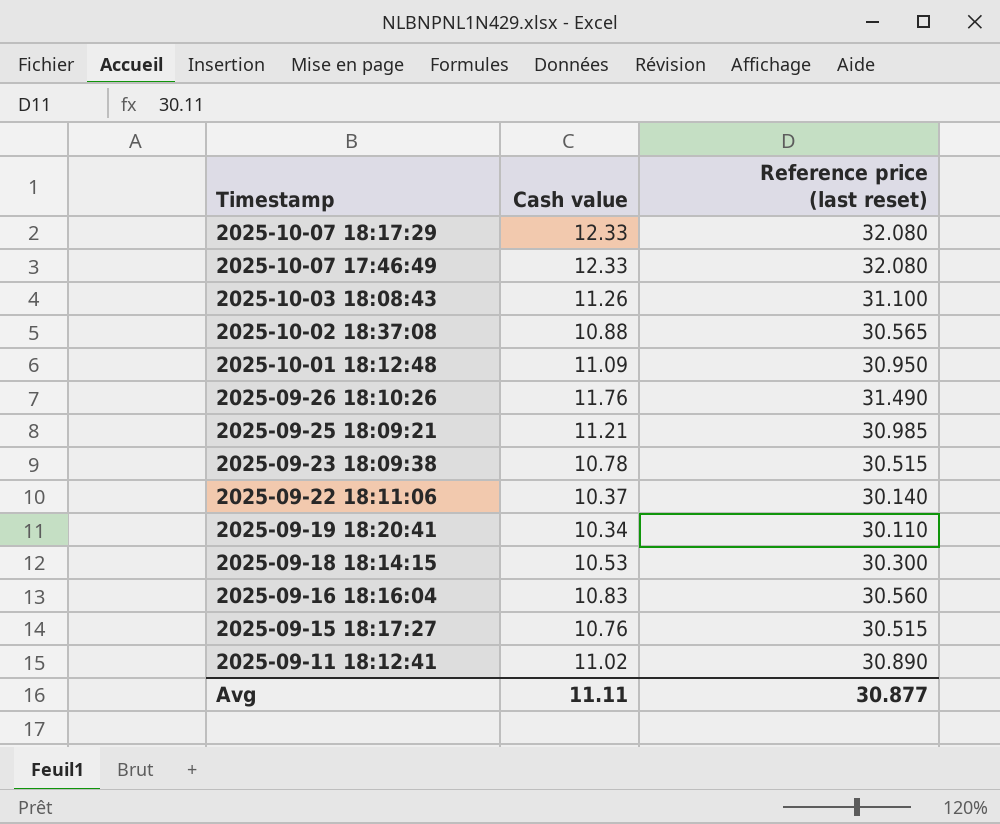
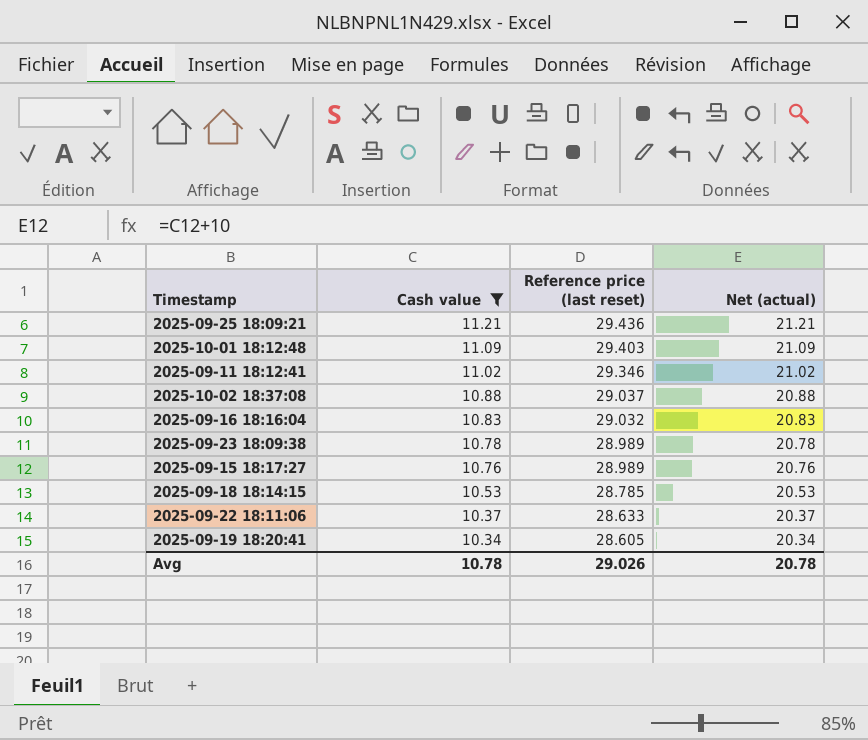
filter: none -> Cash value <= 11.21
row order: Timestamp descending -> Cash value descending
column Net (actual) | formula: none -> [Cash value] + 10
2025-09-25 18:09:21 | Reference price (last reset): 30.985 -> 29.436
2025-10-01 18:12:48 | Reference price (last reset): 30.950 -> 29.403
2025-09-11 18:12:41 | Reference price (last reset): 30.890 -> 29.346
2025-10-02 18:37:08 | Reference price (last reset): 30.565 -> 29.037
2025-09-16 18:16:04 | Reference price (last reset): 30.560 -> 29.032
2025-09-23 18:09:38 | Reference price (last reset): 30.515 -> 28.989
2025-09-15 18:17:27 | Reference price (last reset): 30.515 -> 28.989
2025-09-18 18:14:15 | Reference price (last reset): 30.300 -> 28.785
2025-09-22 18:11:06 | Reference price (last reset): 30.140 -> 28.633
2025-09-19 18:20:41 | Reference price (last reset): 30.110 -> 28.605
Avg | Cash value: 11.11 -> 10.78
Avg | Reference price (last reset): 30.877 -> 29.026

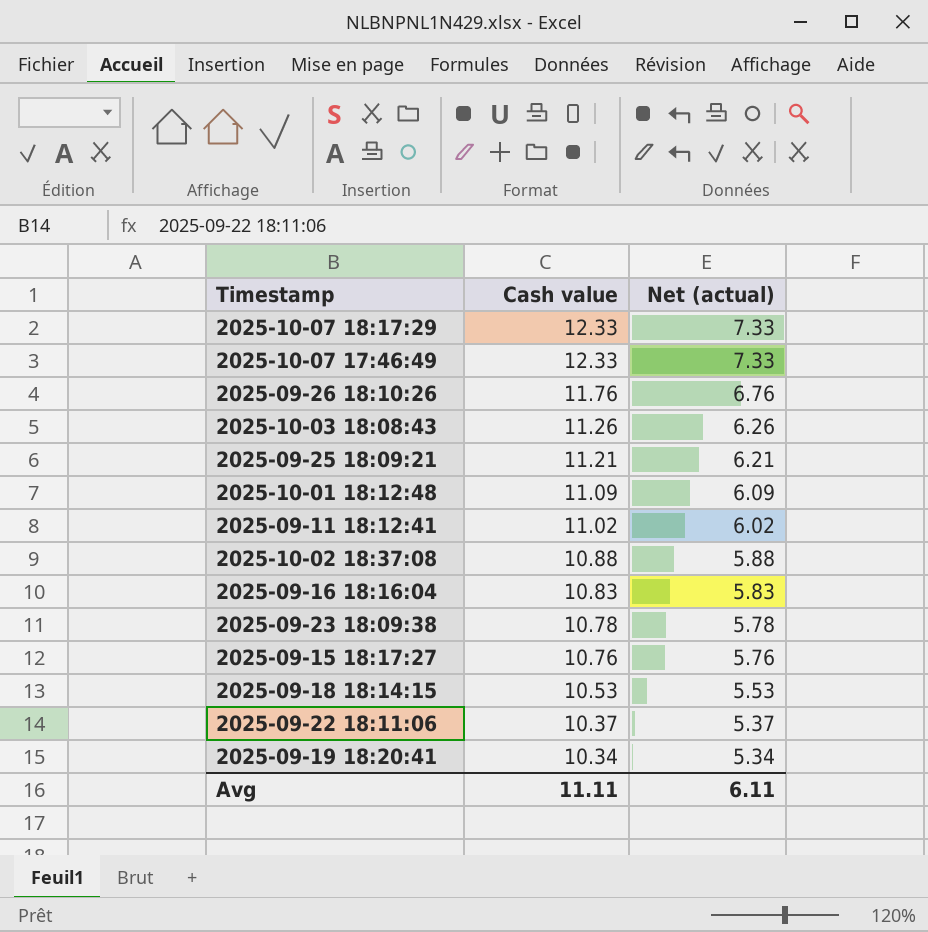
filter: Cash value <= 11.21 -> none
column Reference price (last reset) | position: 3 -> none
column Net (actual) | formula: [Cash value] + 10 -> [Cash value] - 5
Avg | Cash value: 10.78 -> 11.11
Avg | Net (actual): 20.78 -> 6.11

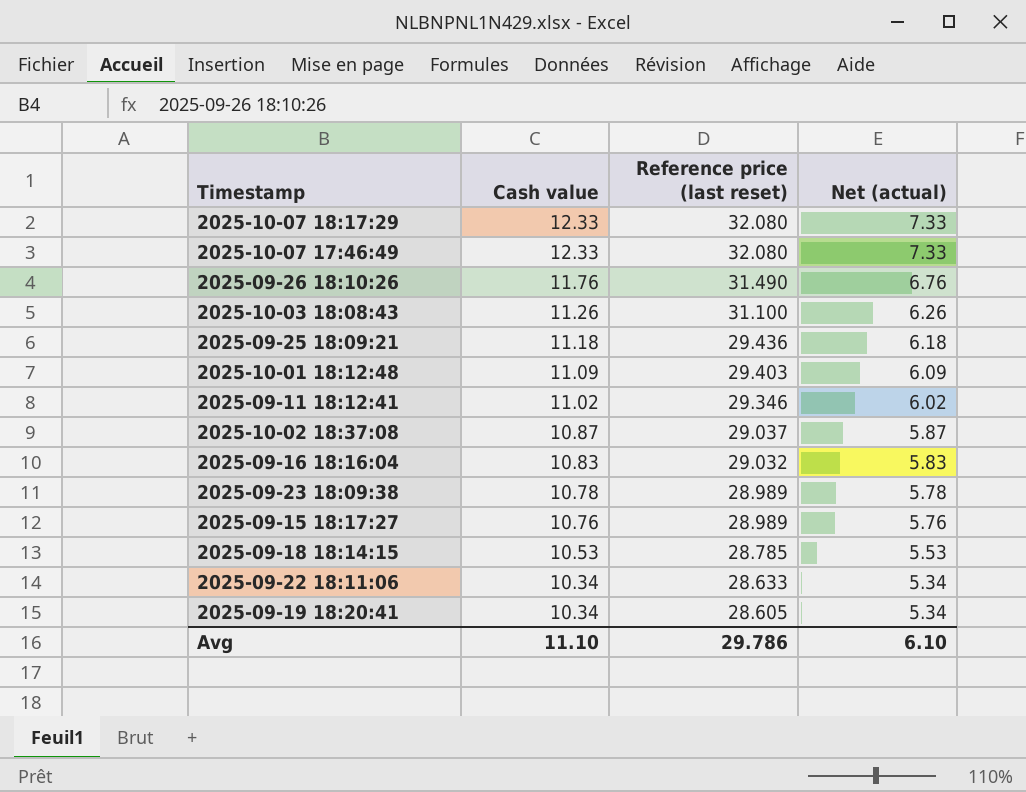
column Reference price (last reset) | position: none -> 3
2025-09-25 18:09:21 | Cash value: 11.21 -> 11.18
2025-09-25 18:09:21 | Net (actual): 6.21 -> 6.18
2025-10-02 18:37:08 | Cash value: 10.88 -> 10.87
2025-10-02 18:37:08 | Net (actual): 5.88 -> 5.87
2025-09-22 18:11:06 | Cash value: 10.37 -> 10.34
2025-09-22 18:11:06 | Net (actual): 5.37 -> 5.34
Avg | Cash value: 11.11 -> 11.10
Avg | Net (actual): 6.11 -> 6.10

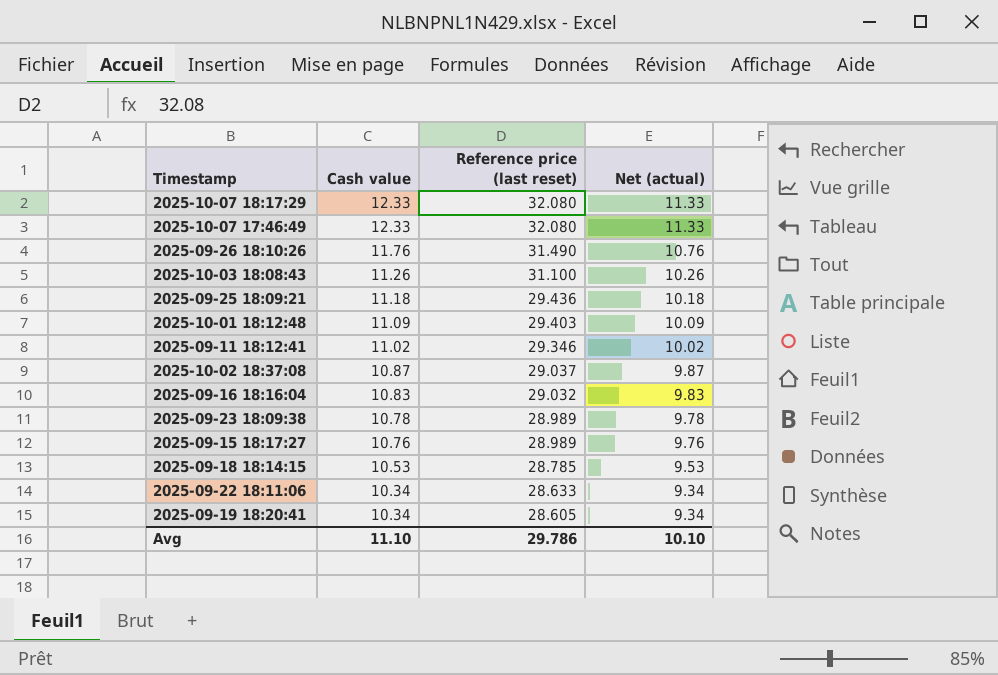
column Net (actual) | formula: [Cash value] - 5 -> [Cash value] - 1
Avg | Net (actual): 6.10 -> 10.10

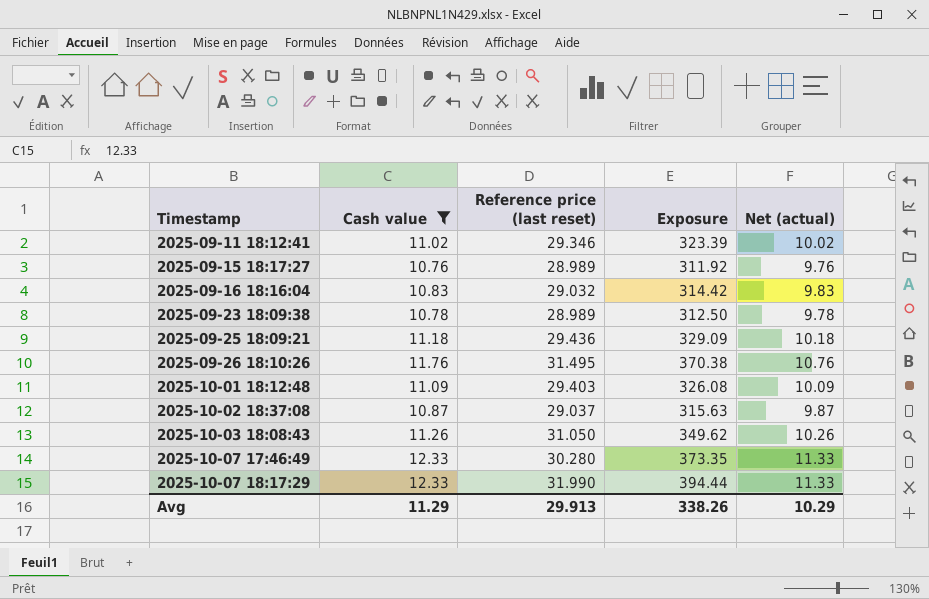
filter: none -> Cash value >= 10.76
row order: Cash value descending -> Timestamp ascending
column Exposure | formula: none -> [Cash value] * [Reference price (last reset)]
2025-09-26 18:10:26 | Reference price (last reset): 31.490 -> 31.495
2025-10-03 18:08:43 | Reference price (last reset): 31.100 -> 31.050
2025-10-07 17:46:49 | Reference price (last reset): 32.080 -> 30.280
2025-10-07 18:17:29 | Reference price (last reset): 32.080 -> 31.990
Avg | Cash value: 11.10 -> 11.29
Avg | Reference price (last reset): 29.786 -> 29.913
Avg | Net (actual): 10.10 -> 10.29

